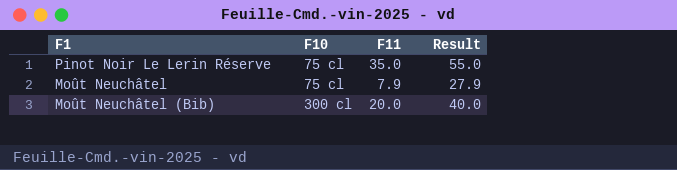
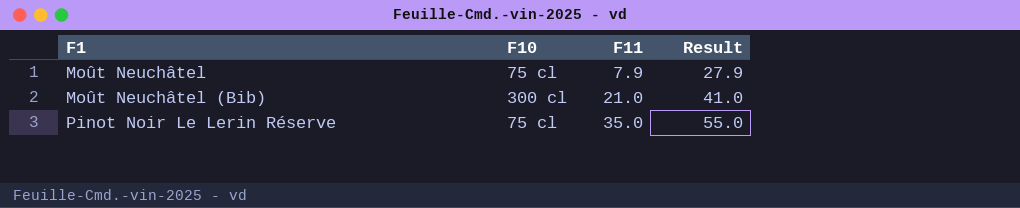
row order: F10 ascending -> F1 ascending
Moût Neuchâtel (Bib) | F11: 20.0 -> 21.0
Moût Neuchâtel (Bib) | Result: 40.0 -> 41.0

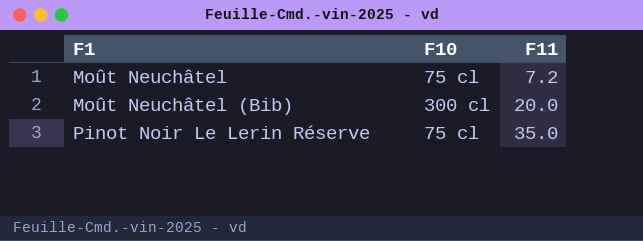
column Result | formula: [F11] + 20 -> none
Moût Neuchâtel | F11: 7.9 -> 7.2
Moût Neuchâtel (Bib) | F11: 21.0 -> 20.0

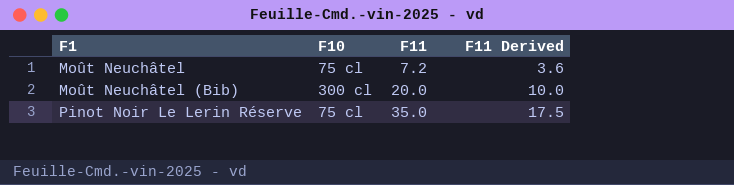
column F11 Derived | formula: none -> [F11] * 0.5

